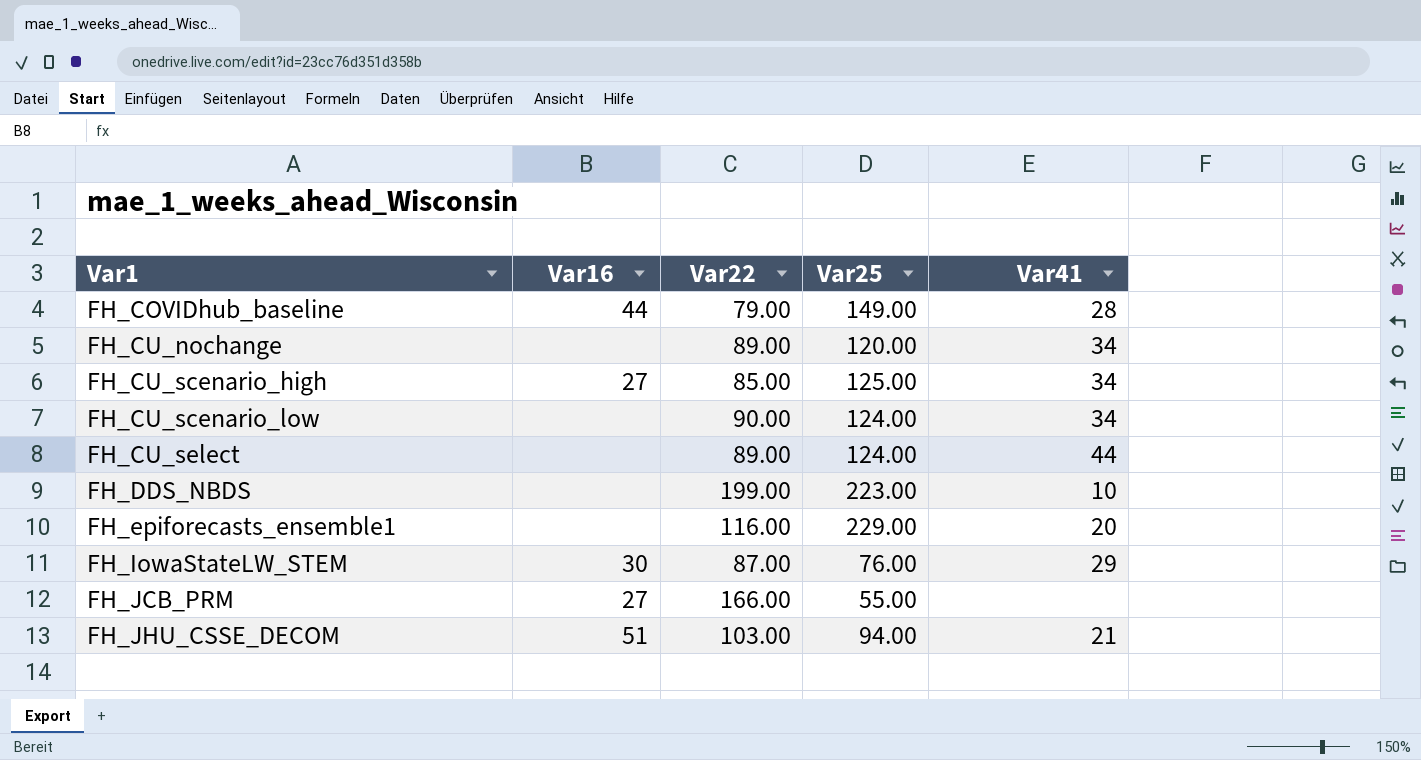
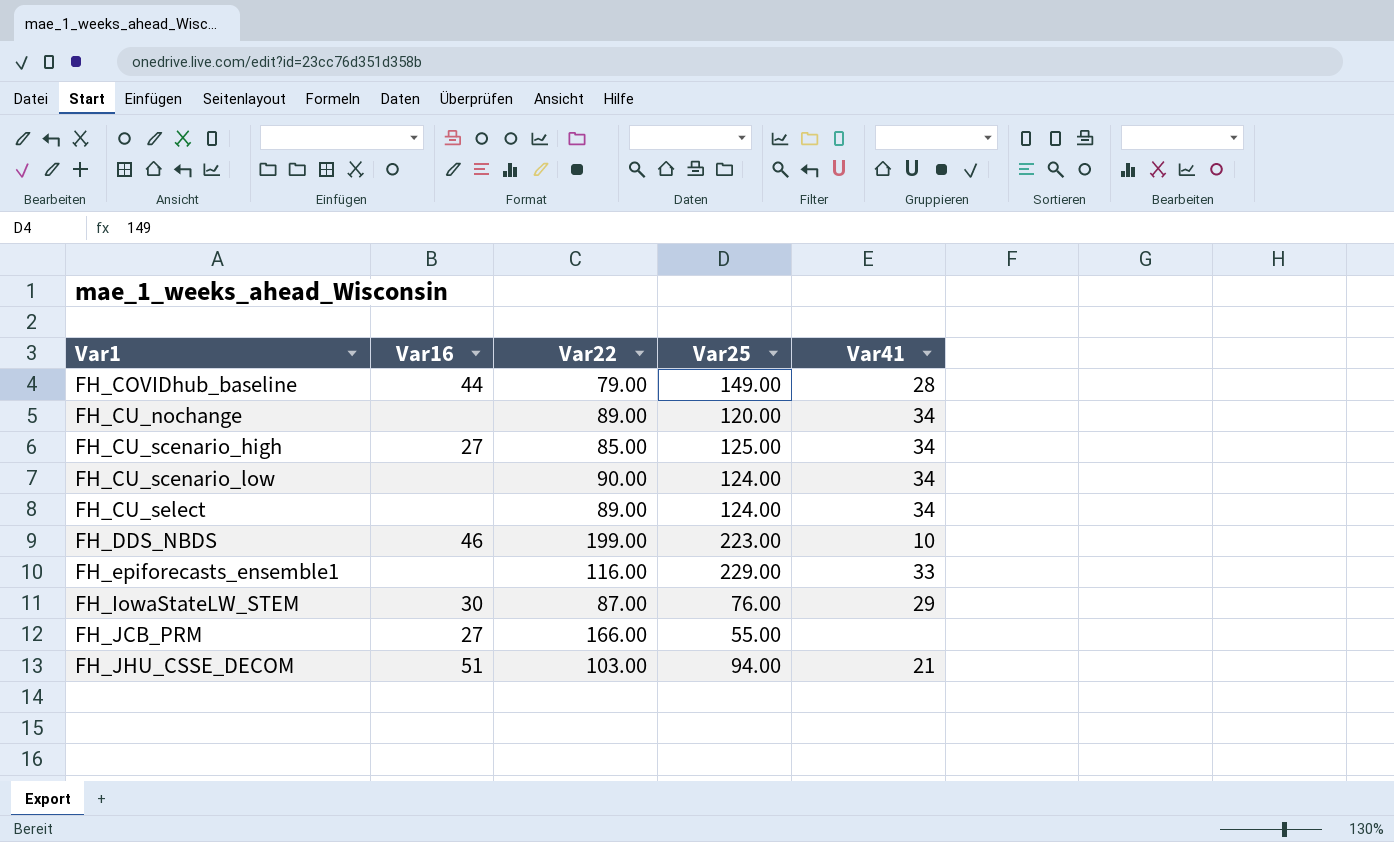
FH_CU_select | Var41: 44 -> 34
FH_DDS_NBDS | Var16: none -> 46
FH_epiforecasts_ensemble1 | Var41: 20 -> 33

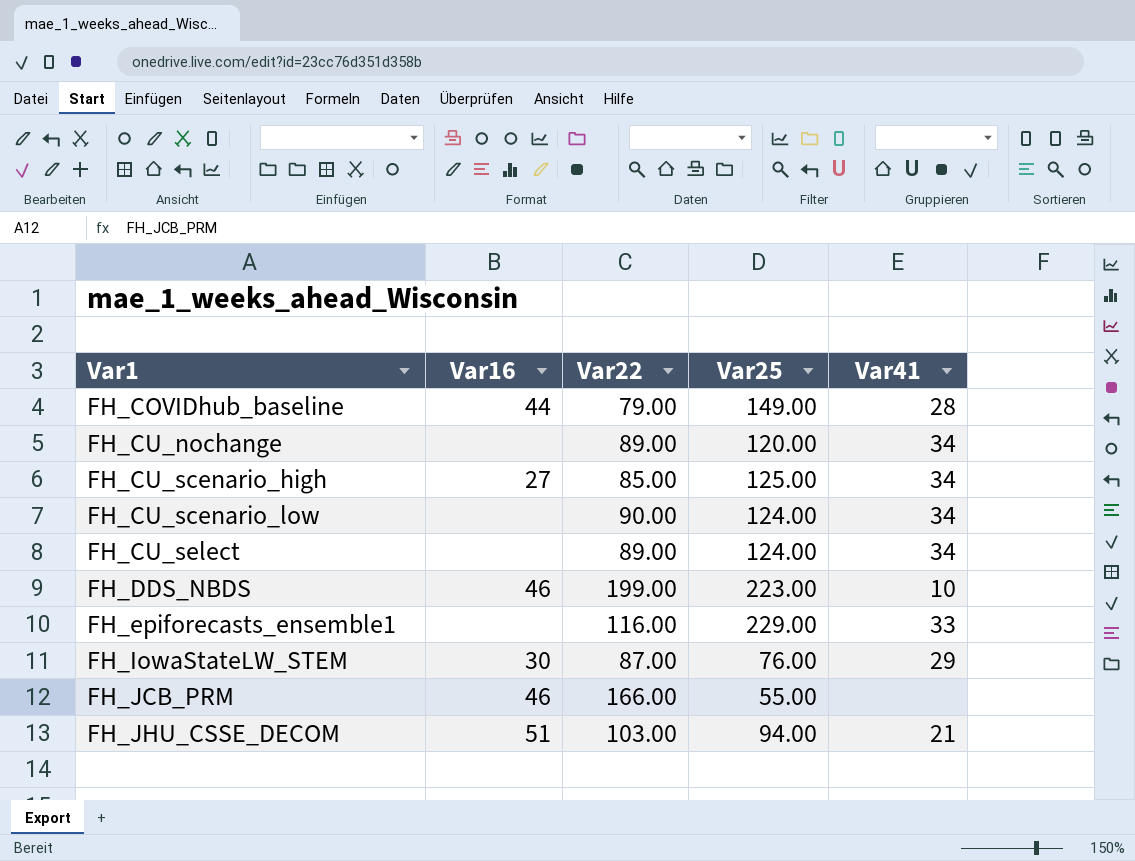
FH_JCB_PRM | Var16: 27 -> 46

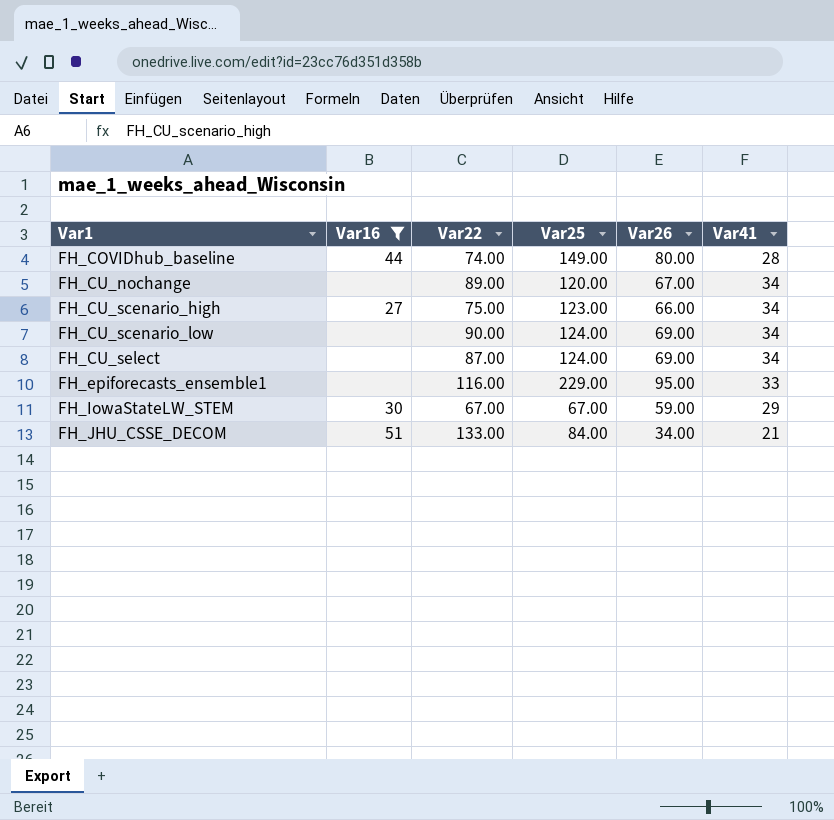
filter: none -> Var16 != 46
column Var26 | position: none -> 5
FH_COVIDhub_baseline | Var22: 79.00 -> 74.00
FH_CU_scenario_high | Var22: 85.00 -> 75.00
FH_CU_scenario_high | Var25: 125.00 -> 123.00
FH_CU_select | Var22: 89.00 -> 87.00
FH_IowaStateLW_STEM | Var22: 87.00 -> 67.00
FH_IowaStateLW_STEM | Var25: 76.00 -> 67.00
FH_JHU_CSSE_DECOM | Var22: 103.00 -> 133.00
FH_JHU_CSSE_DECOM | Var25: 94.00 -> 84.00

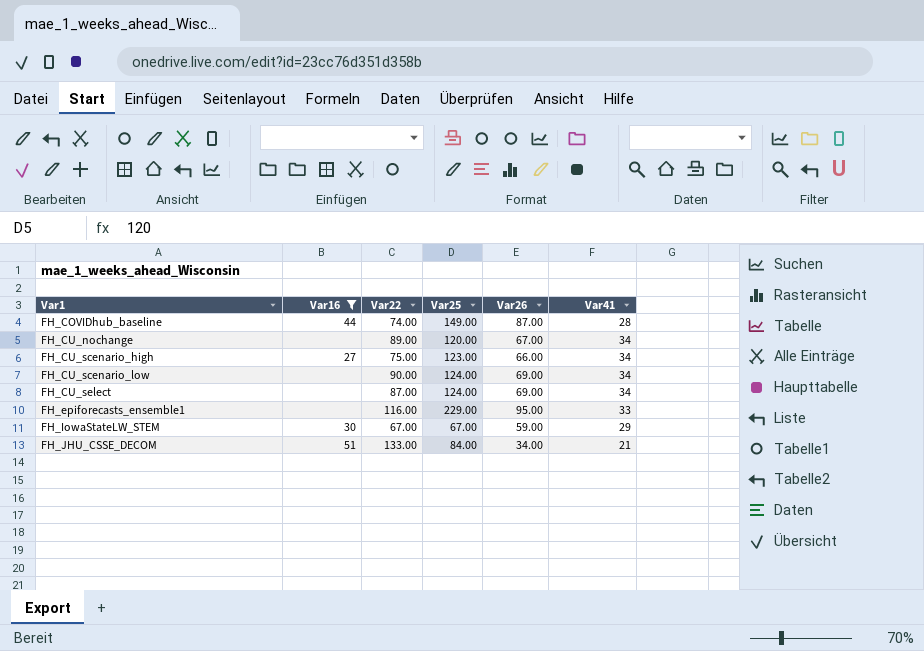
FH_COVIDhub_baseline | Var26: 80.00 -> 87.00

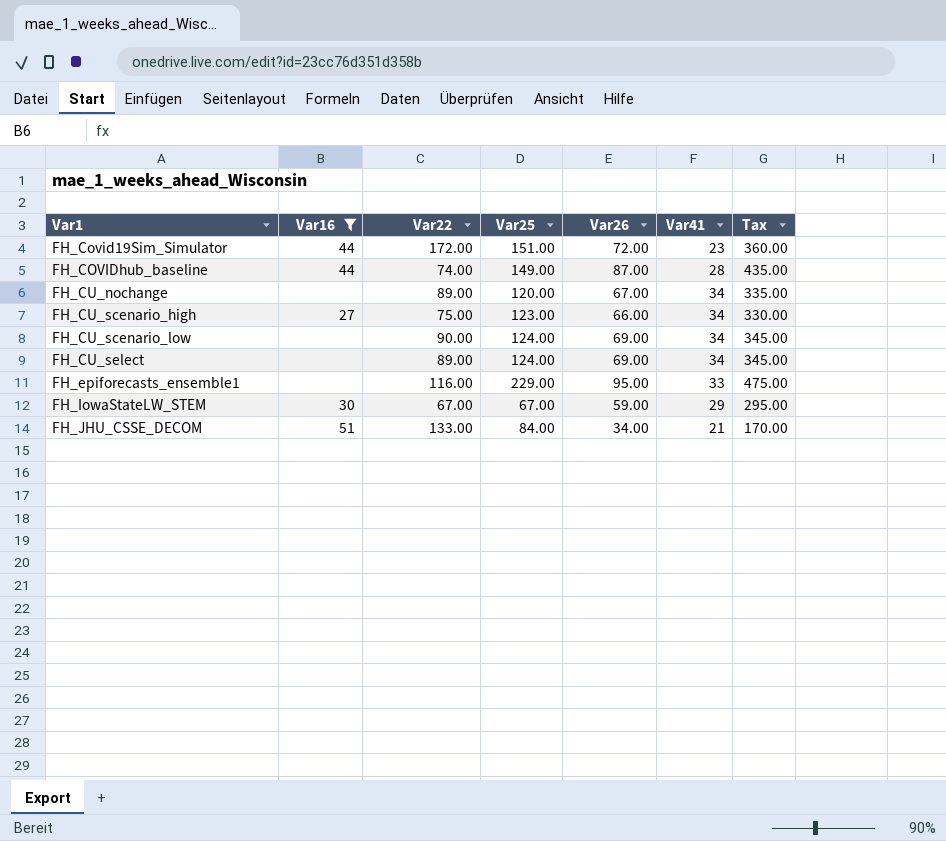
column Tax | formula: none -> [Var26] * 5
row FH_Covid19Sim_Simulator: none -> 44 | 172.00 | 151.00 | 72.00 | 23 | 360.00
FH_CU_select | Var22: 87.00 -> 89.00

